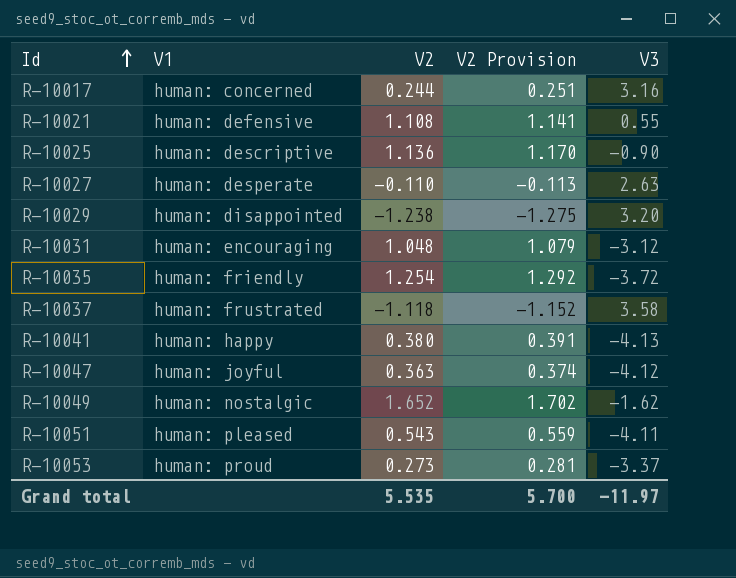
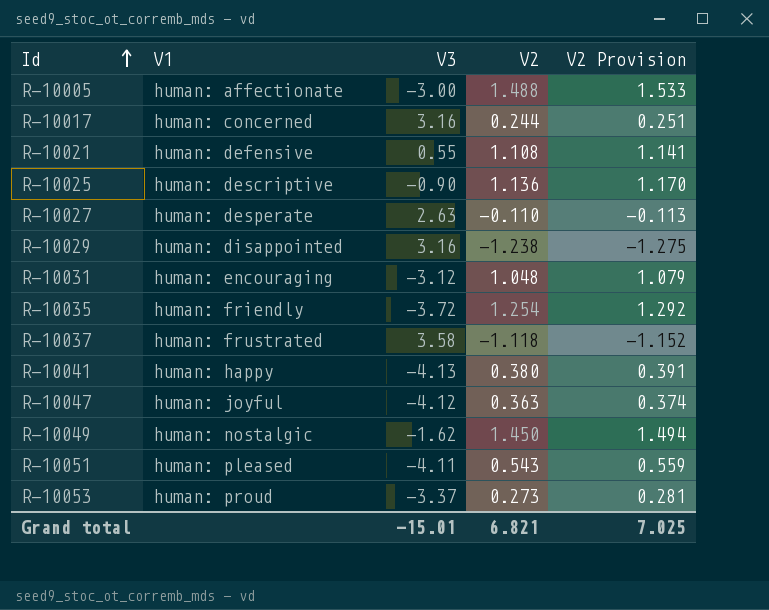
column V3 | position: 5 -> 3
row R-10005: none -> human: affectionate | -3.00 | 1.488 | 1.533
R-10029 | V3: 3.20 -> 3.16
R-10049 | V2: 1.652 -> 1.450
R-10049 | V2 Provision: 1.702 -> 1.494
Grand total | V3: -11.97 -> -15.01
Grand total | V2: 5.535 -> 6.821
Grand total | V2 Provision: 5.700 -> 7.025

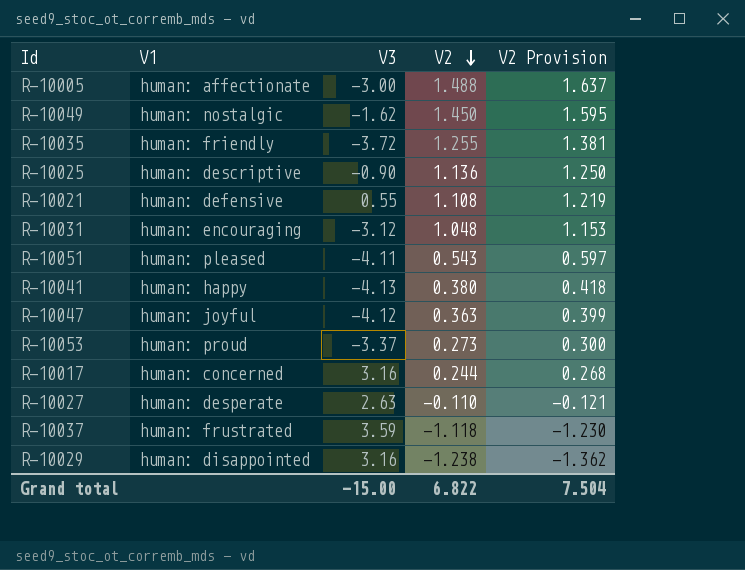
row order: Id ascending -> V2 descending
column V2 Provision | formula: [V2] * 1.03 -> [V2] * 1.1
R-10035 | V2: 1.254 -> 1.255
R-10037 | V3: 3.58 -> 3.59
Grand total | V3: -15.01 -> -15.00
Grand total | V2: 6.821 -> 6.822
Grand total | V2 Provision: 7.025 -> 7.504

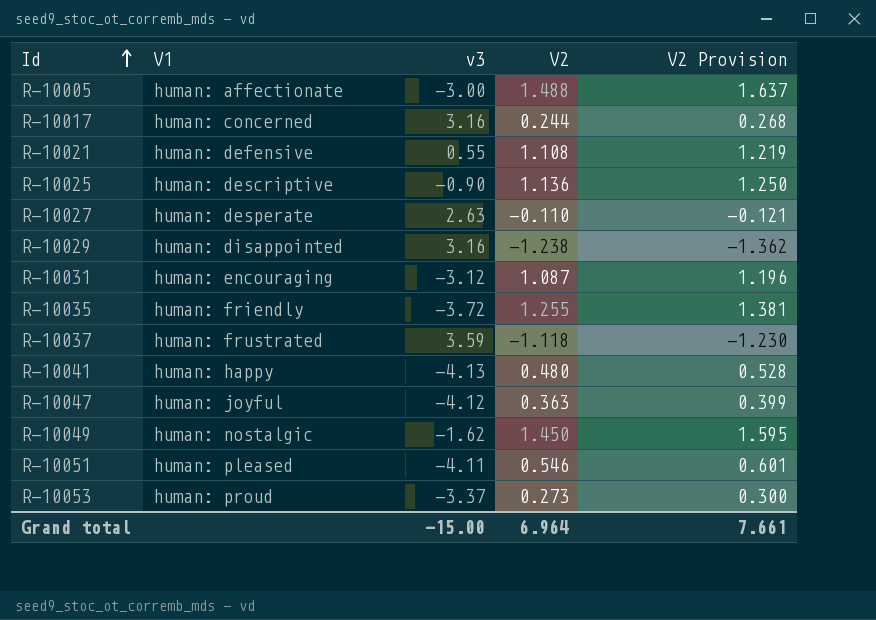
row order: V2 descending -> Id ascending
column name: V3 -> v3
R-10031 | V2: 1.048 -> 1.087
R-10031 | V2 Provision: 1.153 -> 1.196
R-10041 | V2: 0.380 -> 0.480
R-10041 | V2 Provision: 0.418 -> 0.528
R-10051 | V2: 0.543 -> 0.546
R-10051 | V2 Provision: 0.597 -> 0.601
Grand total | V2: 6.822 -> 6.964
Grand total | V2 Provision: 7.504 -> 7.661

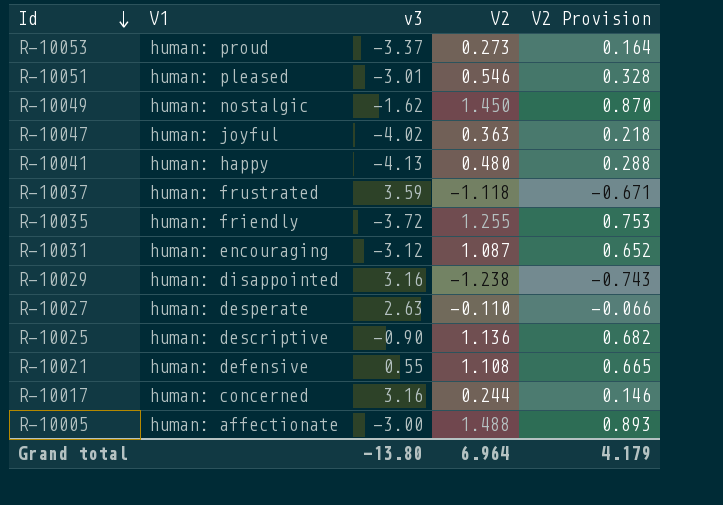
row order: Id ascending -> Id descending
column V2 Provision | formula: [V2] * 1.1 -> [V2] * 0.6
R-10051 | v3: -4.11 -> -3.01
R-10047 | v3: -4.12 -> -4.02
Grand total | v3: -15.00 -> -13.80
Grand total | V2 Provision: 7.661 -> 4.179

